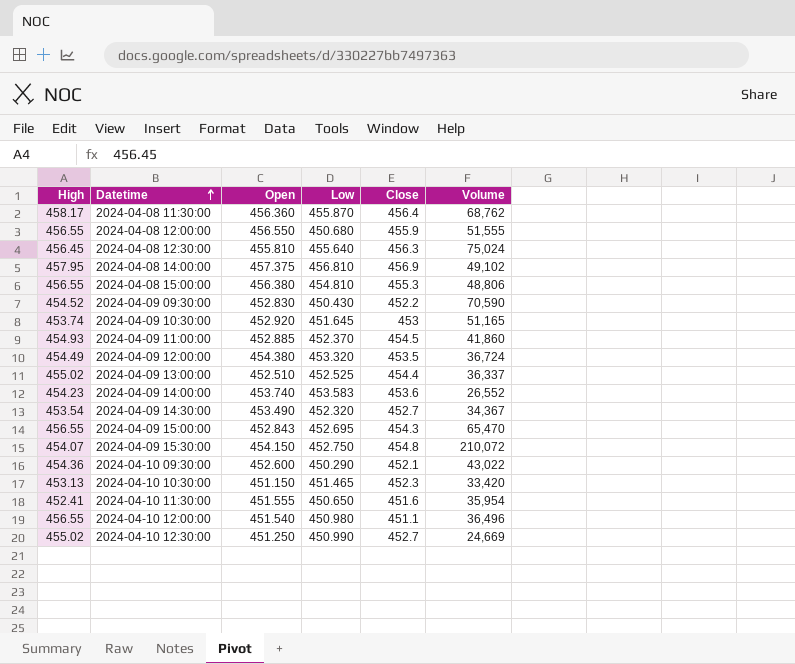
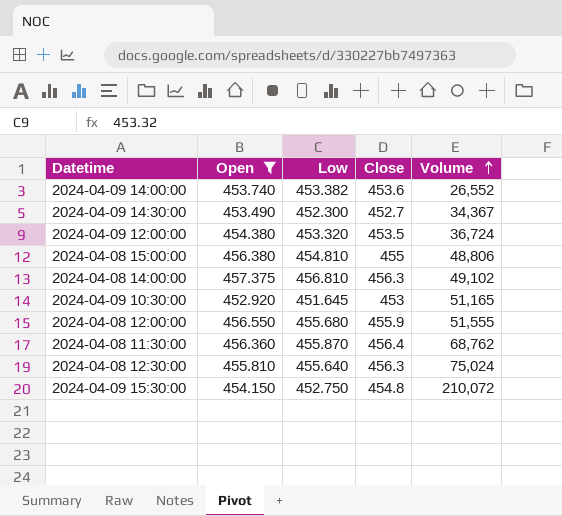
filter: none -> Open >= 452.920
row order: Datetime ascending -> Volume ascending
column High | position: 1 -> none
2024-04-09 14:00:00 | Low: 453.583 -> 453.382
2024-04-09 14:30:00 | Low: 452.320 -> 452.300
2024-04-08 15:00:00 | Close: 455.3 -> 455
2024-04-08 14:00:00 | Close: 456.9 -> 456.3
2024-04-08 12:00:00 | Low: 450.680 -> 455.680

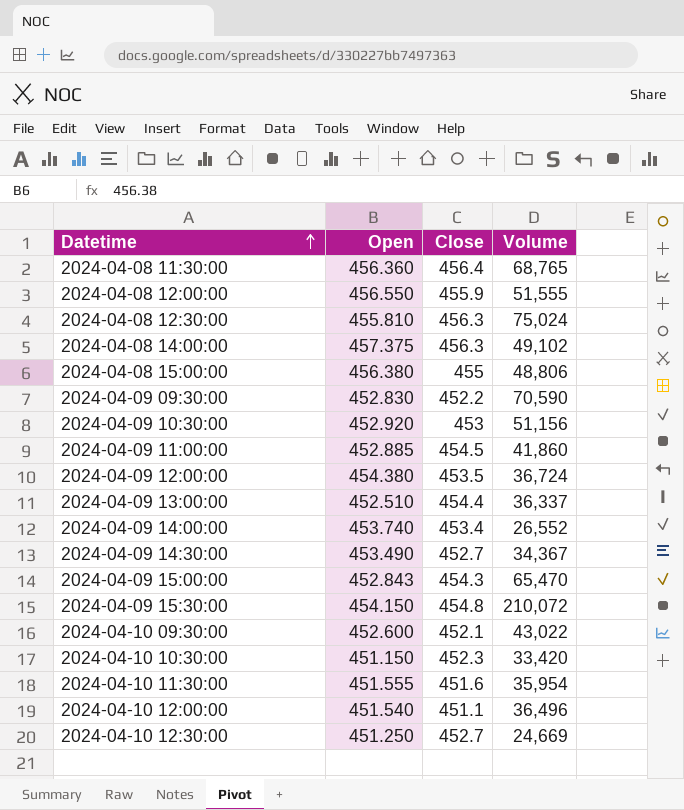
filter: Open >= 452.920 -> none
row order: Volume ascending -> Datetime ascending
column Low | position: 3 -> none
2024-04-08 11:30:00 | Volume: 68,762 -> 68,765
2024-04-09 10:30:00 | Volume: 51,165 -> 51,156
2024-04-09 14:00:00 | Close: 453.6 -> 453.4

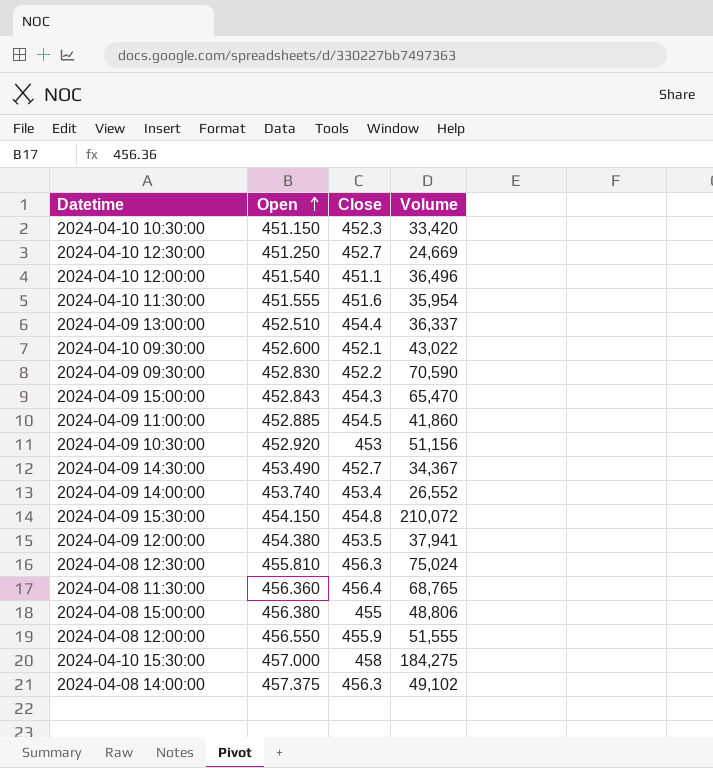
row order: Datetime ascending -> Open ascending
2024-04-09 12:00:00 | Volume: 36,724 -> 37,941
row 2024-04-10 15:30:00: none -> 457.000 | 458 | 184,275

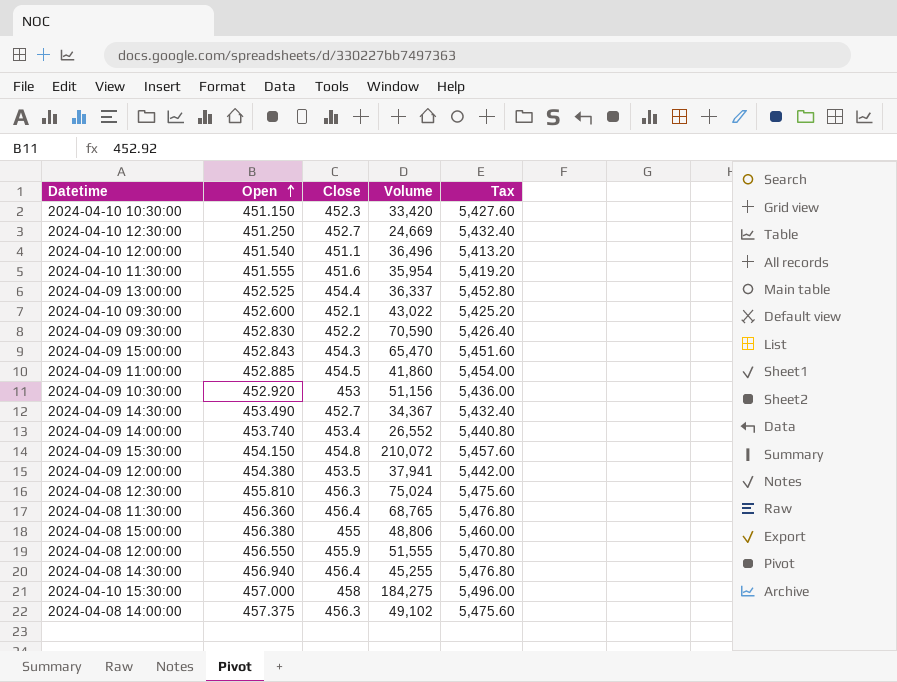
column Tax | formula: none -> [Close] * 12
2024-04-09 13:00:00 | Open: 452.510 -> 452.525
row 2024-04-08 14:30:00: none -> 456.940 | 456.4 | 45,255 | 5,476.80

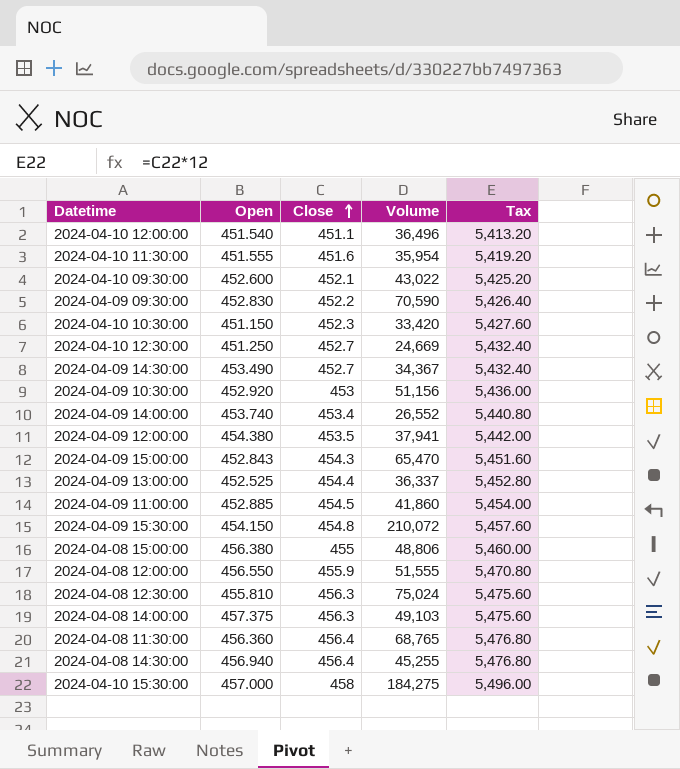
row order: Open ascending -> Close ascending
2024-04-08 14:00:00 | Volume: 49,102 -> 49,103

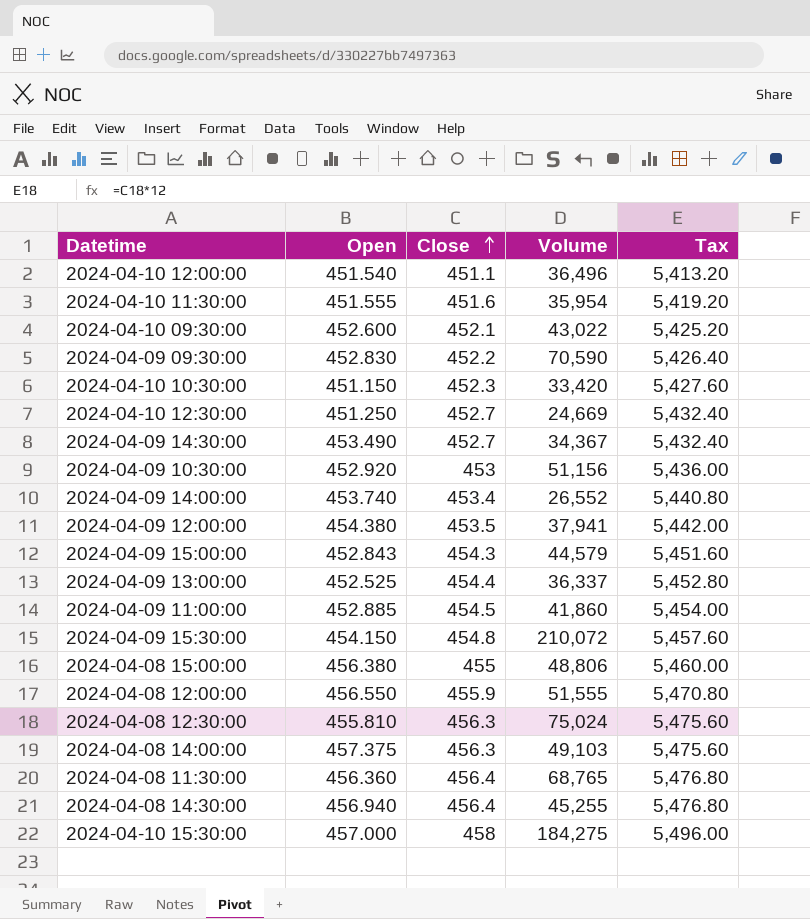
2024-04-09 15:00:00 | Volume: 65,470 -> 44,579

